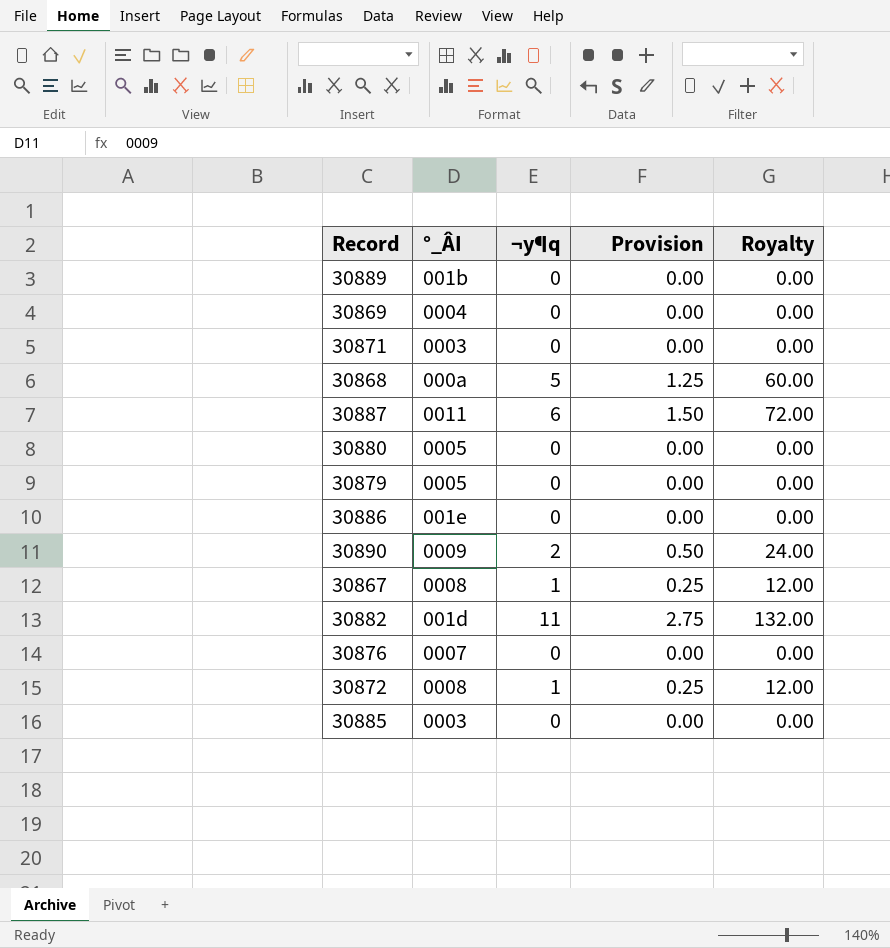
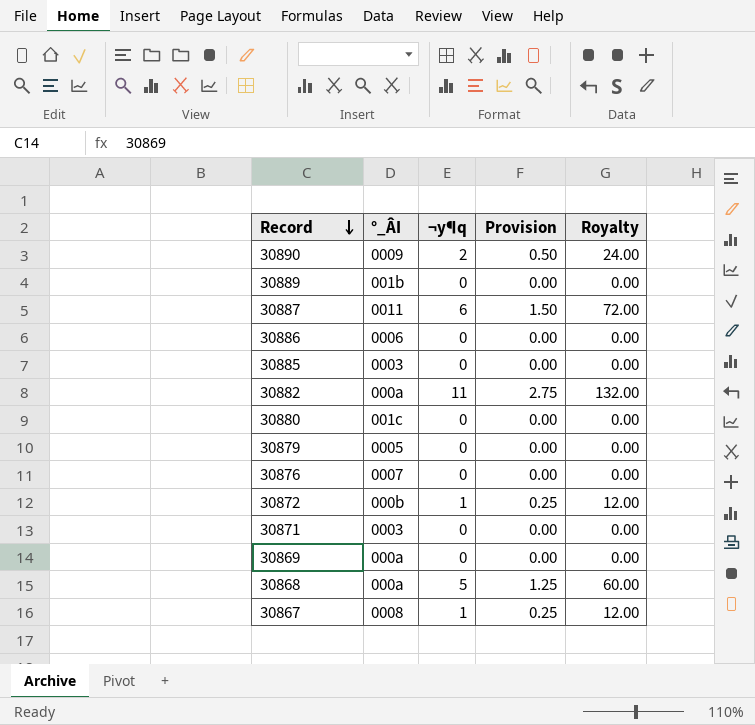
row order: none -> Record descending
30886 | °_ÂI: 001e -> 0006
30882 | °_ÂI: 001d -> 000a
30880 | °_ÂI: 0005 -> 001c
30872 | °_ÂI: 0008 -> 000b
30869 | °_ÂI: 0004 -> 000a

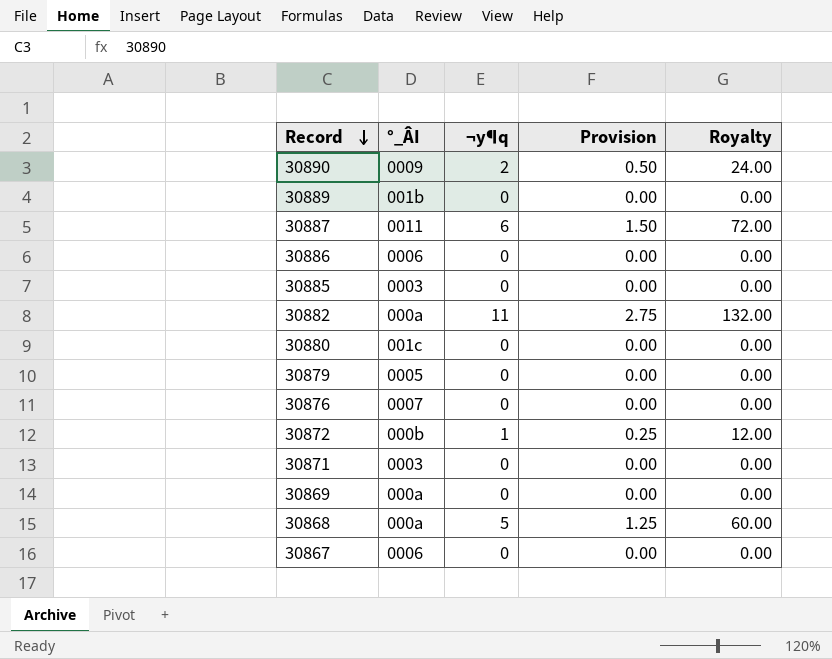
30867 | °_ÂI: 0008 -> 0006
30867 | ¬y¶q: 1 -> 0
30867 | Provision: 0.25 -> 0.00
30867 | Royalty: 12.00 -> 0.00

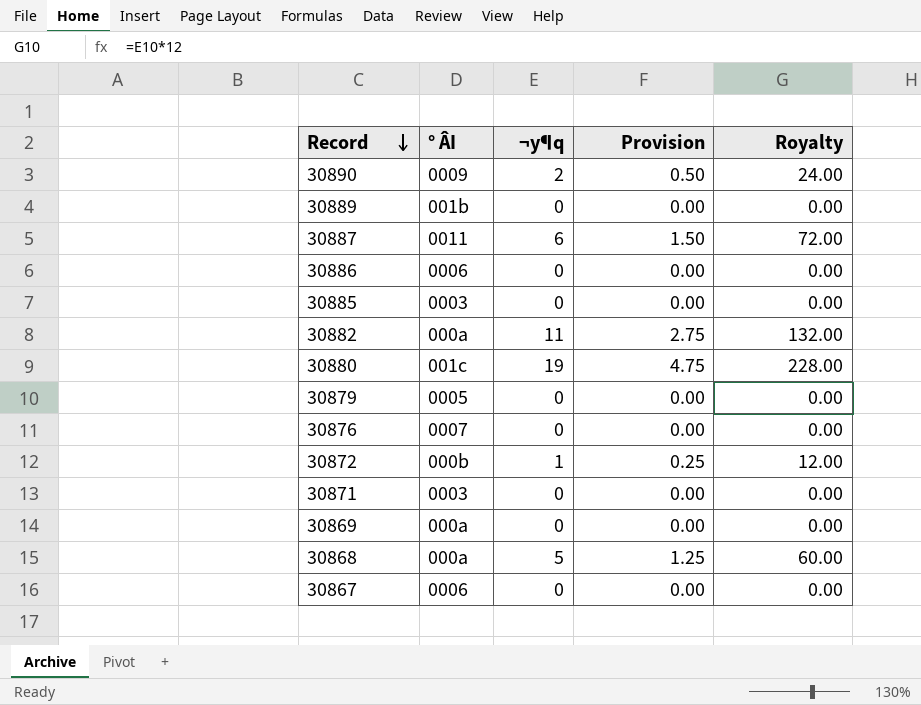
column name: °_ÂI -> ° ÂI
30880 | ¬y¶q: 0 -> 19
30880 | Provision: 0.00 -> 4.75
30880 | Royalty: 0.00 -> 228.00

